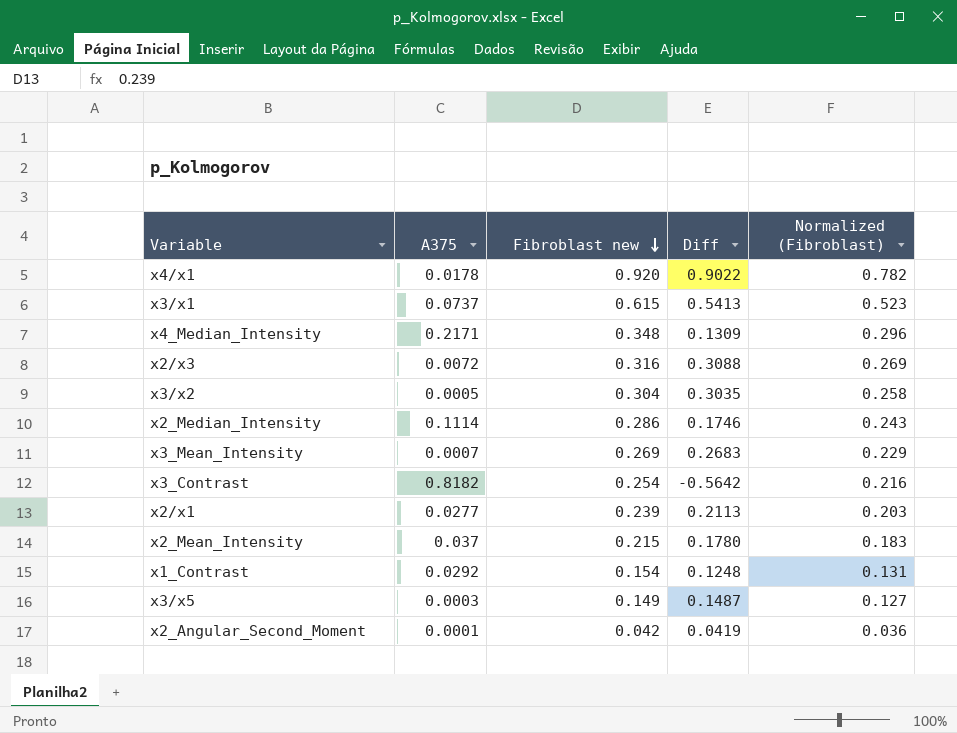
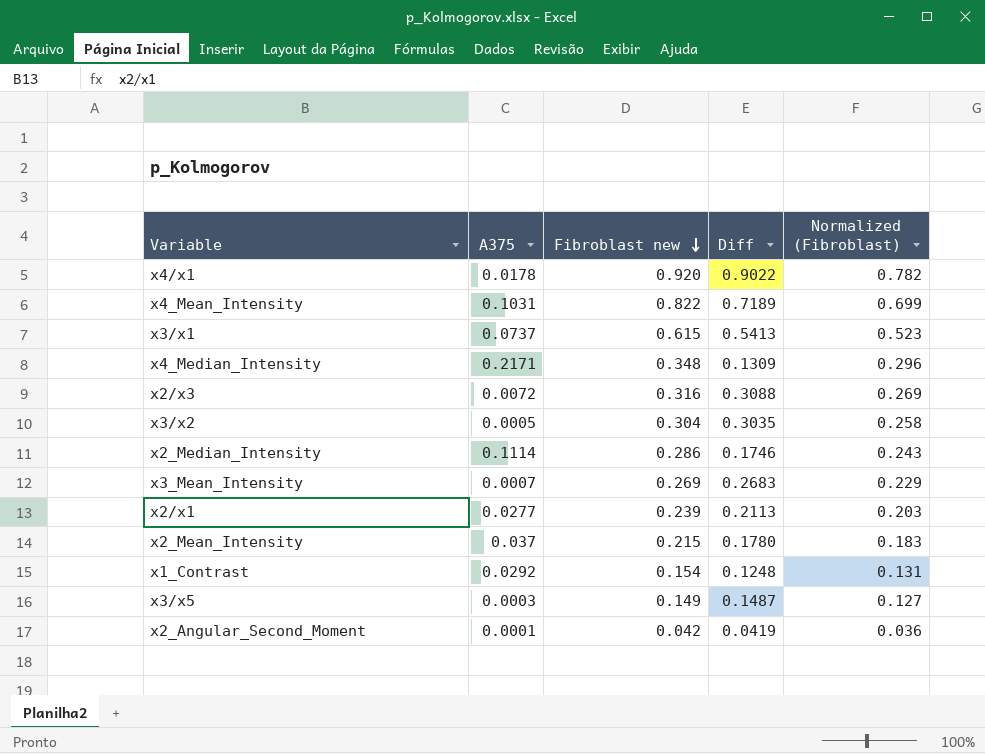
row x3_Contrast: 0.8182 | 0.254 | -0.5642 | 0.216 -> none
row x4_Mean_Intensity: none -> 0.1031 | 0.822 | 0.7189 | 0.699

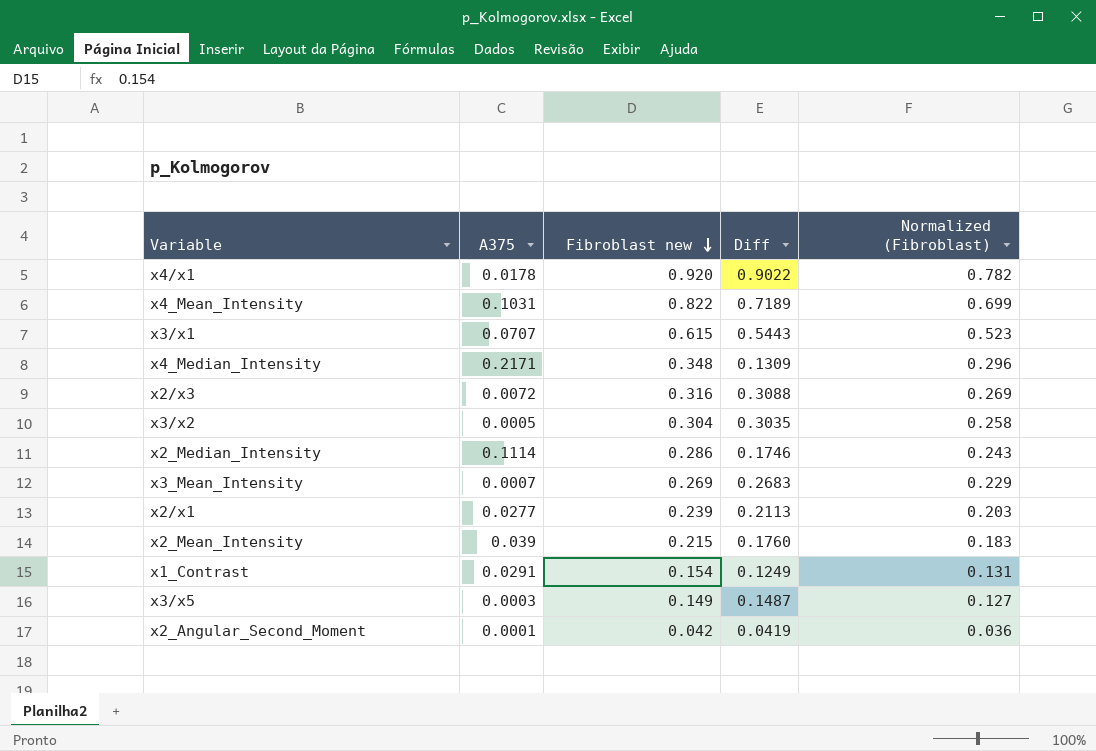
x3/x1 | A375: 0.0737 -> 0.0707
x3/x1 | Diff: 0.5413 -> 0.5443
x2_Mean_Intensity | A375: 0.037 -> 0.039
x2_Mean_Intensity | Diff: 0.1780 -> 0.1760
x1_Contrast | A375: 0.0292 -> 0.0291
x1_Contrast | Diff: 0.1248 -> 0.1249

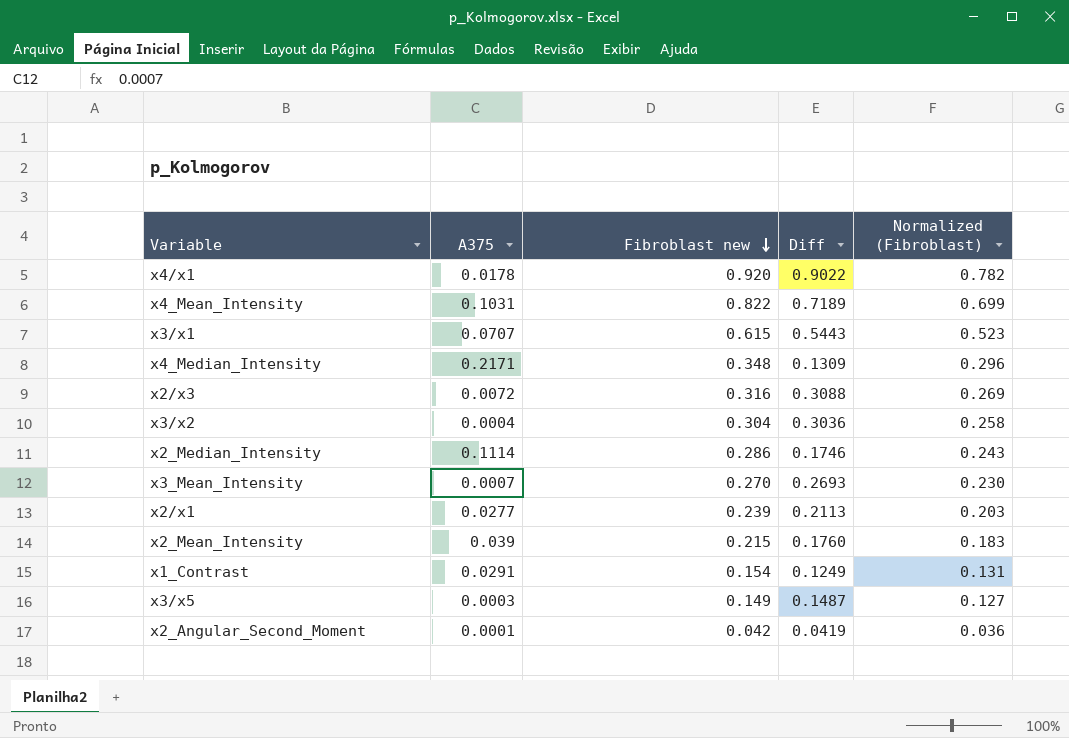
x3/x2 | A375: 0.0005 -> 0.0004
x3/x2 | Diff: 0.3035 -> 0.3036
x3_Mean_Intensity | Fibroblast new: 0.269 -> 0.270
x3_Mean_Intensity | Diff: 0.2683 -> 0.2693
x3_Mean_Intensity | Normalized (Fibroblast): 0.229 -> 0.230

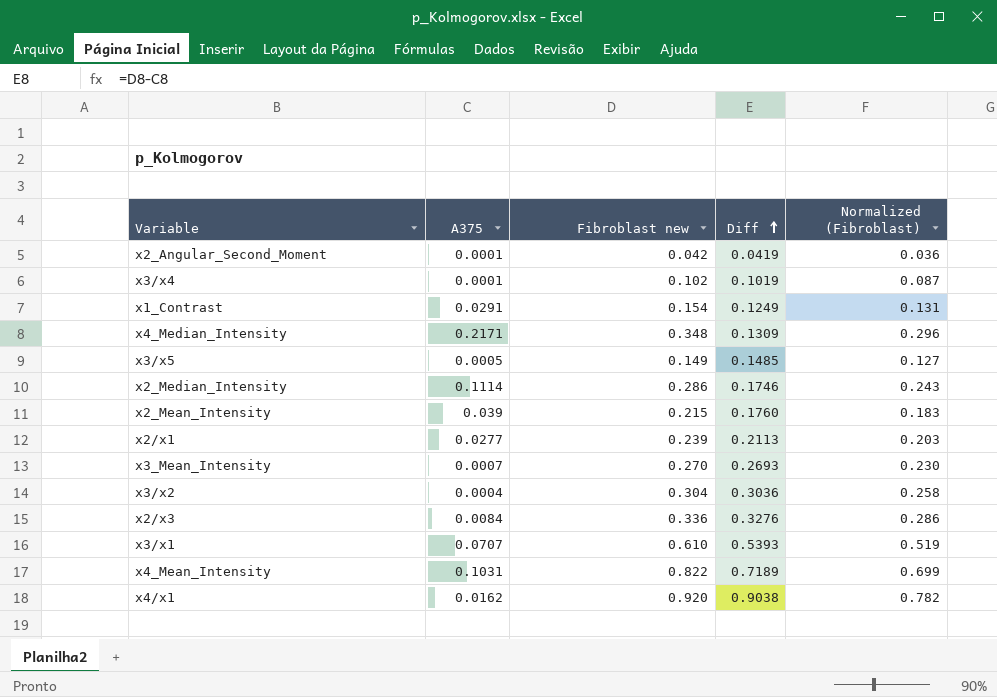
row order: Fibroblast new descending -> Diff ascending
row x3/x4: none -> 0.0001 | 0.102 | 0.1019 | 0.087
x3/x5 | A375: 0.0003 -> 0.0005
x3/x5 | Diff: 0.1487 -> 0.1485
x2/x3 | A375: 0.0072 -> 0.0084
x2/x3 | Fibroblast new: 0.316 -> 0.336
x2/x3 | Diff: 0.3088 -> 0.3276
x2/x3 | Normalized (Fibroblast): 0.269 -> 0.286
x3/x1 | Fibroblast new: 0.615 -> 0.610
x3/x1 | Diff: 0.5443 -> 0.5393
x3/x1 | Normalized (Fibroblast): 0.523 -> 0.519
x4/x1 | A375: 0.0178 -> 0.0162
x4/x1 | Diff: 0.9022 -> 0.9038

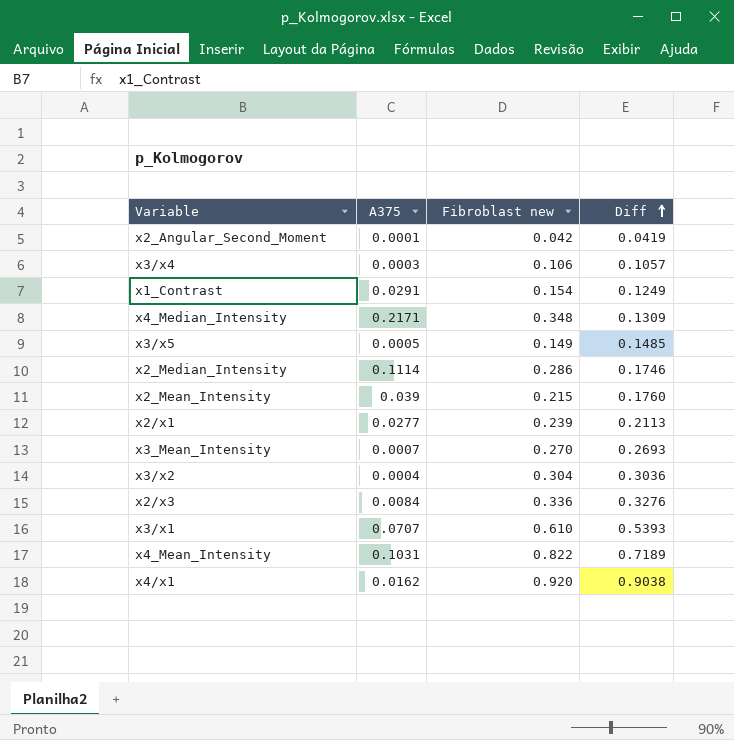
column Normalized (Fibroblast) | formula: [Fibroblast new] * 0.85 -> none
x3/x4 | A375: 0.0001 -> 0.0003
x3/x4 | Fibroblast new: 0.102 -> 0.106
x3/x4 | Diff: 0.1019 -> 0.1057

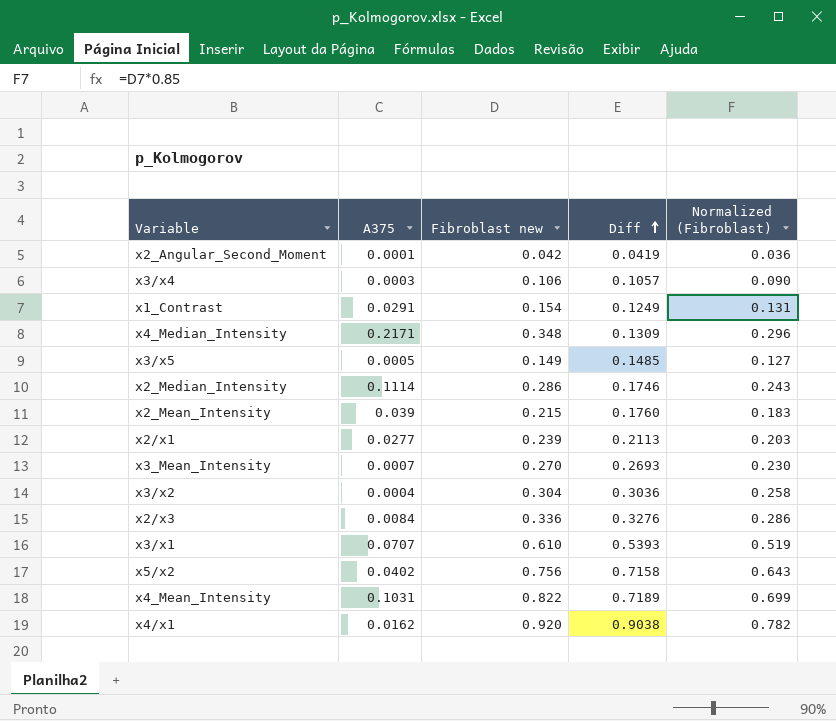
column Normalized (Fibroblast) | formula: none -> [Fibroblast new] * 0.85
row x5/x2: none -> 0.0402 | 0.756 | 0.7158 | 0.643

